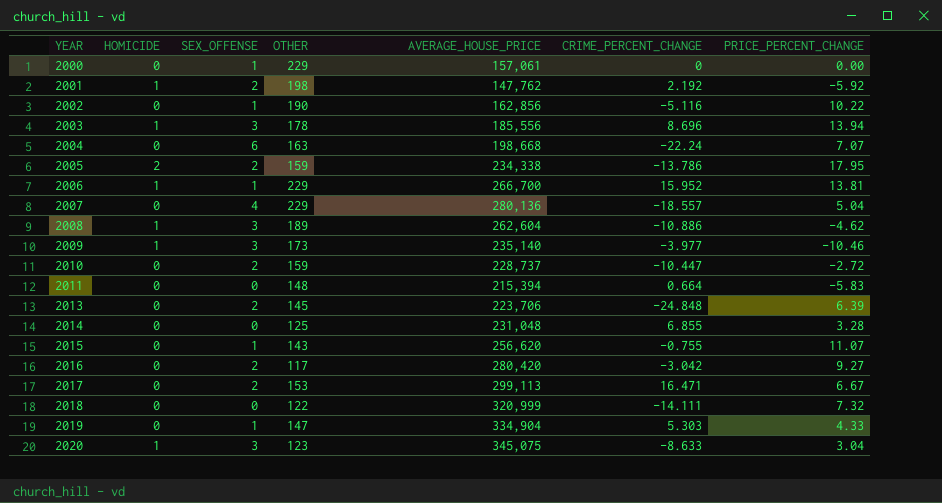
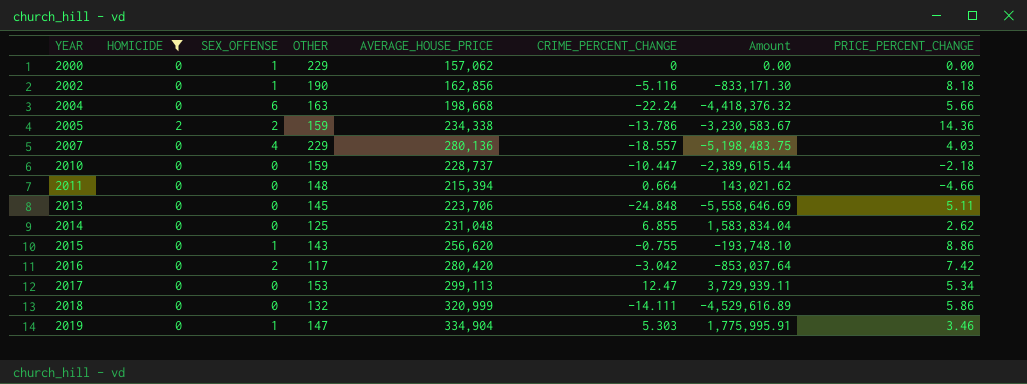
filter: none -> HOMICIDE != 1
column Amount | formula: none -> [AVERAGE_HOUSE_PRICE] * [CRIME_PERCENT_CHANGE]
2000 | AVERAGE_HOUSE_PRICE: 157,061 -> 157,062
2002 | PRICE_PERCENT_CHANGE: 10.22 -> 8.18
2004 | PRICE_PERCENT_CHANGE: 7.07 -> 5.66
2005 | PRICE_PERCENT_CHANGE: 17.95 -> 14.36
2007 | PRICE_PERCENT_CHANGE: 5.04 -> 4.03
2010 | SEX_OFFENSE: 2 -> 0
2010 | PRICE_PERCENT_CHANGE: -2.72 -> -2.18
2011 | PRICE_PERCENT_CHANGE: -5.83 -> -4.66
2013 | SEX_OFFENSE: 2 -> 0
2013 | PRICE_PERCENT_CHANGE: 6.39 -> 5.11
2014 | PRICE_PERCENT_CHANGE: 3.28 -> 2.62
2015 | PRICE_PERCENT_CHANGE: 11.07 -> 8.86
2016 | PRICE_PERCENT_CHANGE: 9.27 -> 7.42
2017 | SEX_OFFENSE: 2 -> 0
2017 | CRIME_PERCENT_CHANGE: 16.471 -> 12.47
2017 | PRICE_PERCENT_CHANGE: 6.67 -> 5.34
2018 | OTHER: 122 -> 132
2018 | PRICE_PERCENT_CHANGE: 7.32 -> 5.86
2019 | PRICE_PERCENT_CHANGE: 4.33 -> 3.46

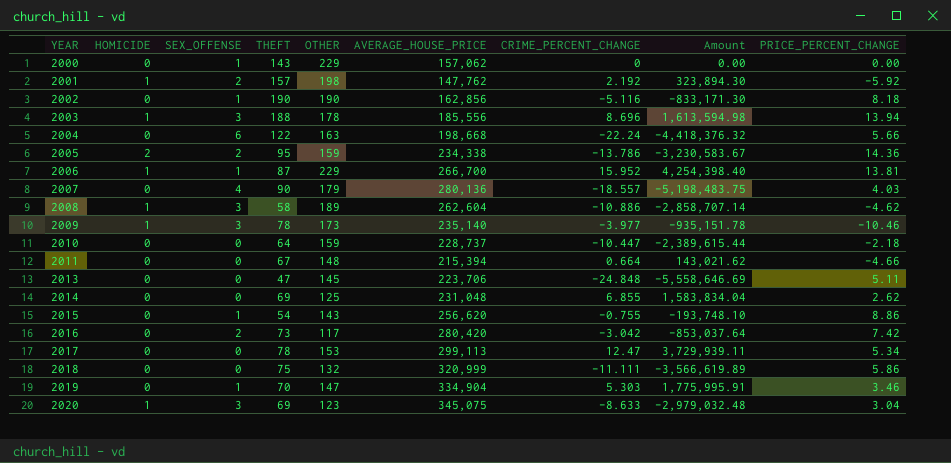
filter: HOMICIDE != 1 -> none
column THEFT | position: none -> 4
2007 | OTHER: 229 -> 179
2018 | CRIME_PERCENT_CHANGE: -14.111 -> -11.111
2018 | Amount: -4,529,616.89 -> -3,566,619.89

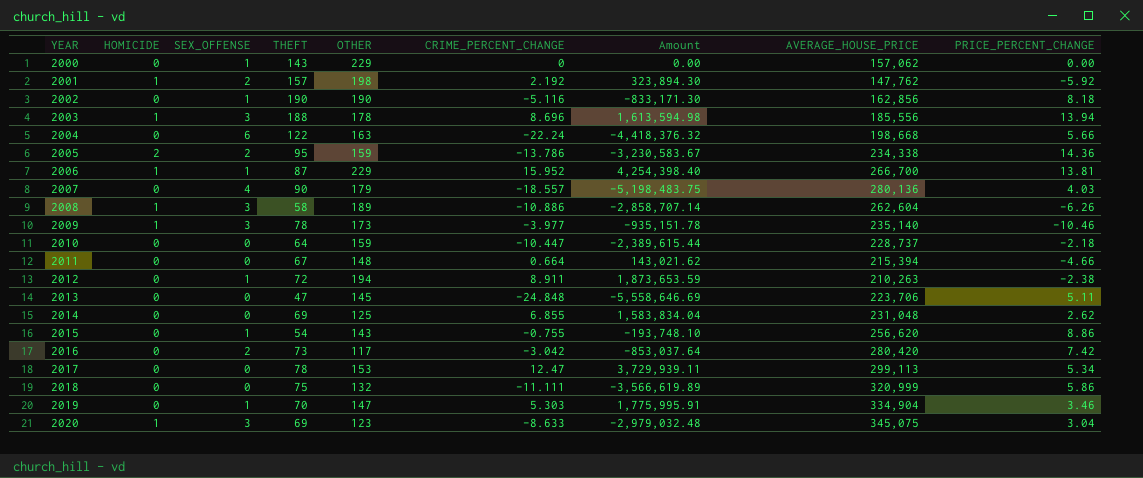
column AVERAGE_HOUSE_PRICE | position: 6 -> 8
2008 | PRICE_PERCENT_CHANGE: -4.62 -> -6.26
row 2012: none -> 0 | 1 | 72 | 194 | 8.911 | 1,873,653.59 | 210,263 | -2.38

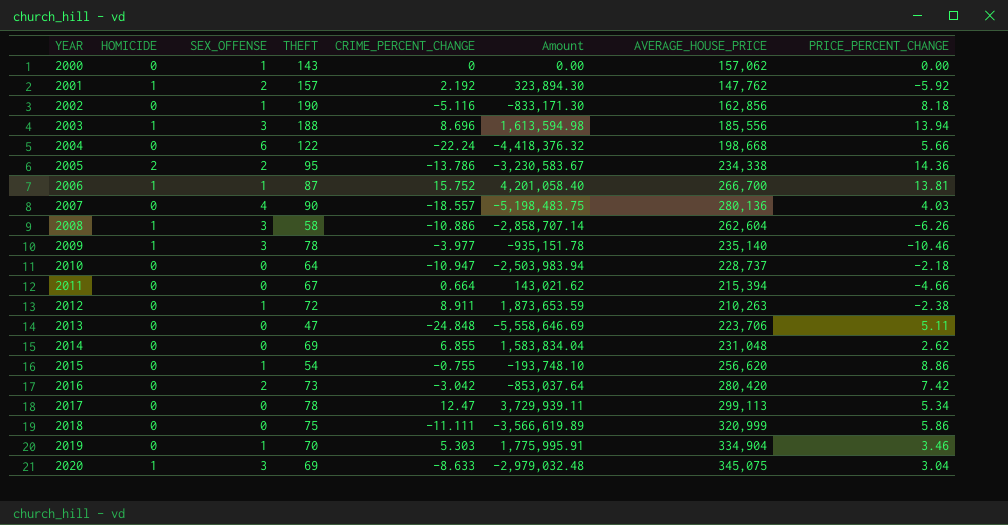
column OTHER | position: 5 -> none
2006 | CRIME_PERCENT_CHANGE: 15.952 -> 15.752
2006 | Amount: 4,254,398.40 -> 4,201,058.40
2010 | CRIME_PERCENT_CHANGE: -10.447 -> -10.947
2010 | Amount: -2,389,615.44 -> -2,503,983.94

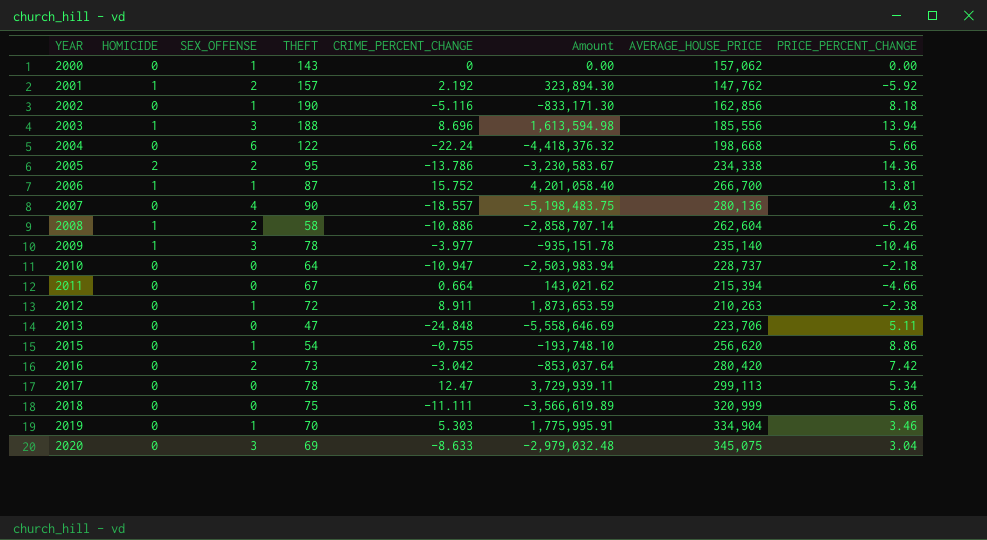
row 2014: 0 | 0 | 69 | 6.855 | 1,583,834.04 | 231,048 | 2.62 -> none
2008 | SEX_OFFENSE: 3 -> 2
2020 | HOMICIDE: 1 -> 0

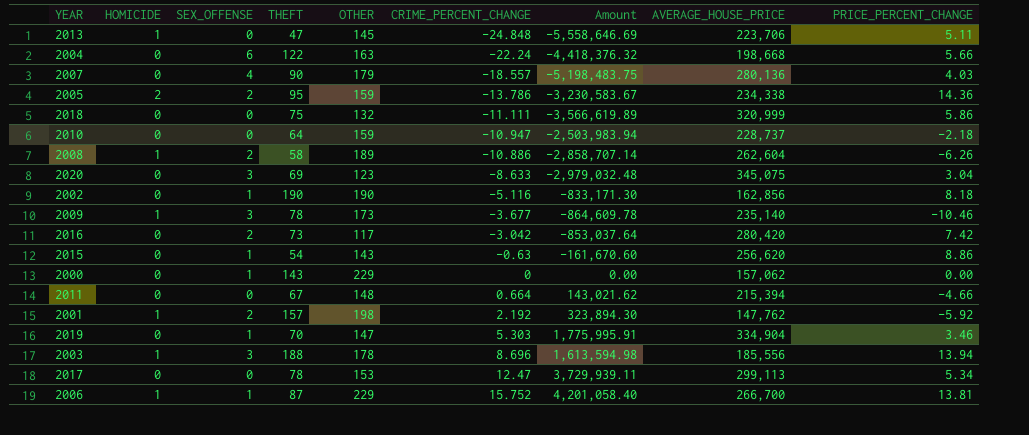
row order: YEAR ascending -> CRIME_PERCENT_CHANGE ascending
column OTHER | position: none -> 5
row 2012: 0 | 1 | 72 | 8.911 | 1,873,653.59 | 210,263 | -2.38 -> none
2013 | HOMICIDE: 0 -> 1
2009 | CRIME_PERCENT_CHANGE: -3.977 -> -3.677
2009 | Amount: -935,151.78 -> -864,609.78
2015 | CRIME_PERCENT_CHANGE: -0.755 -> -0.63
2015 | Amount: -193,748.10 -> -161,670.60

